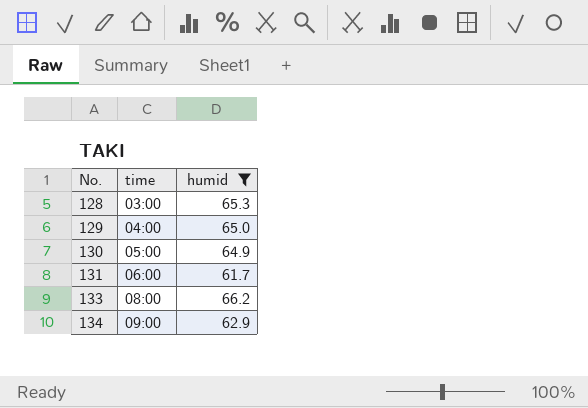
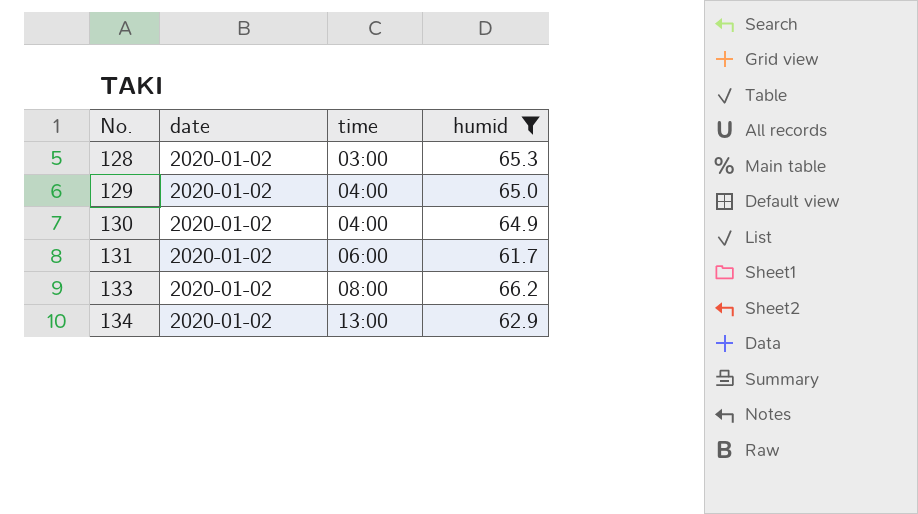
column date | position: none -> 2
130 | time: 05:00 -> 04:00
134 | time: 09:00 -> 13:00

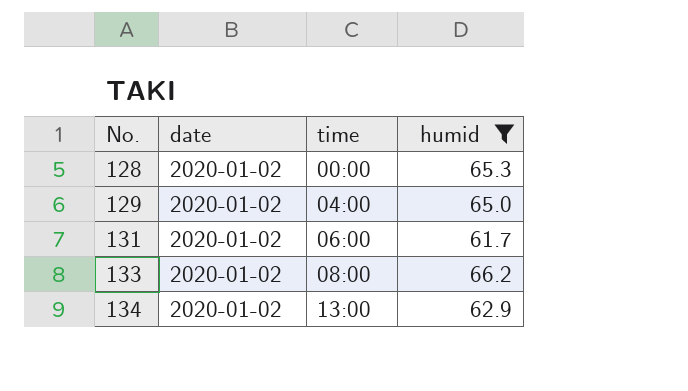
row 130: 2020-01-02 | 04:00 | 64.9 -> none
128 | time: 03:00 -> 00:00

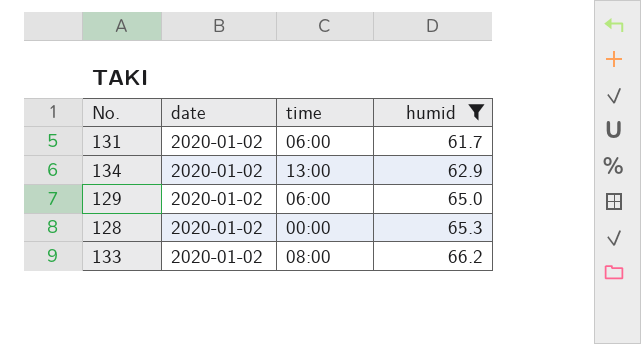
row order: No. ascending -> humid ascending
129 | time: 04:00 -> 06:00

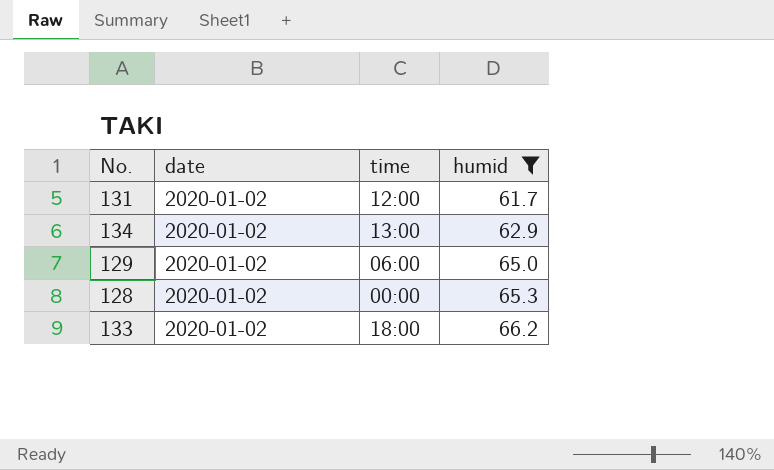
131 | time: 06:00 -> 12:00
133 | time: 08:00 -> 18:00

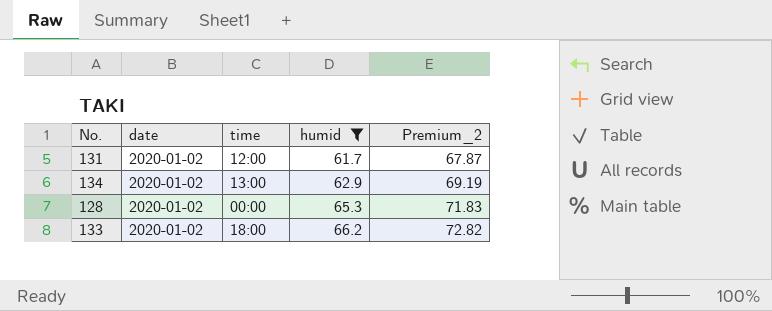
column Premium_2 | formula: none -> [humid] * 1.1
row 129: 2020-01-02 | 06:00 | 65.0 -> none

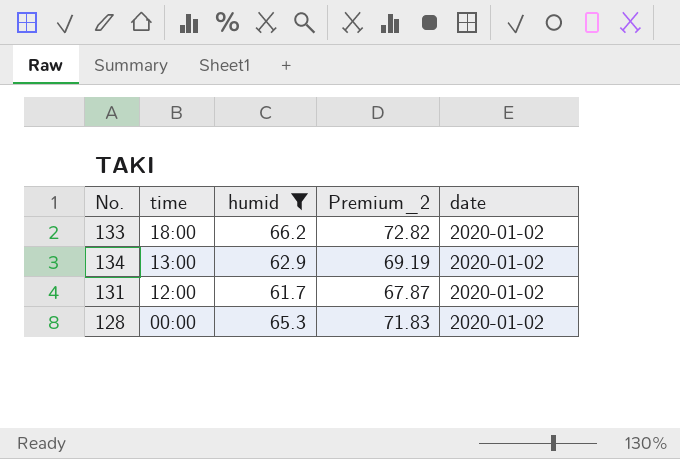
row order: humid ascending -> time descending
column date | position: 2 -> 5

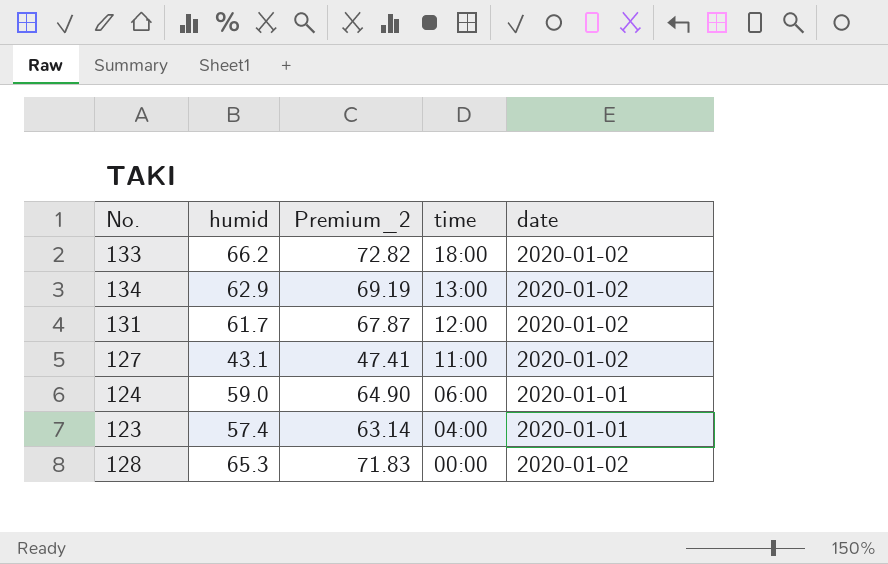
filter: humid >= 61.7 -> none
column time | position: 2 -> 4

